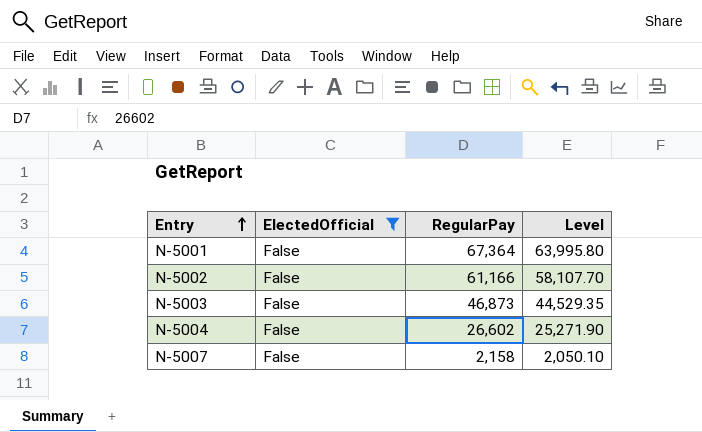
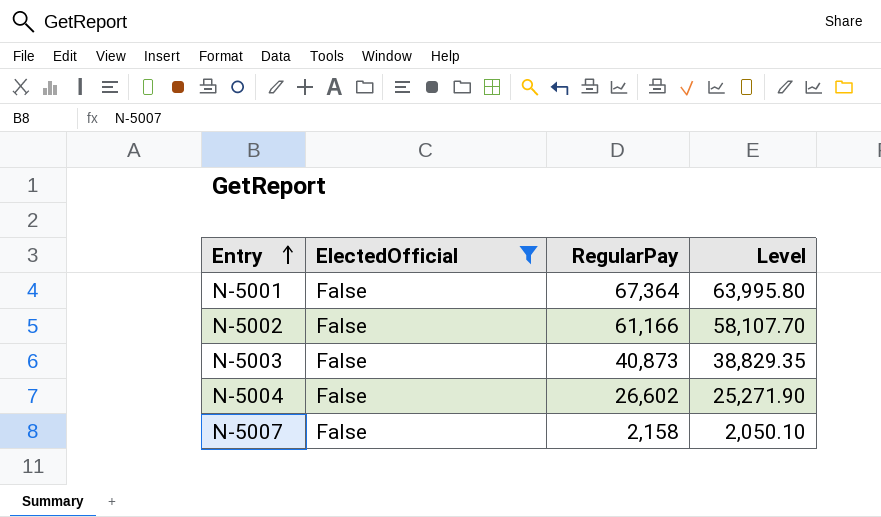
N-5003 | RegularPay: 46,873 -> 40,873
N-5003 | Level: 44,529.35 -> 38,829.35

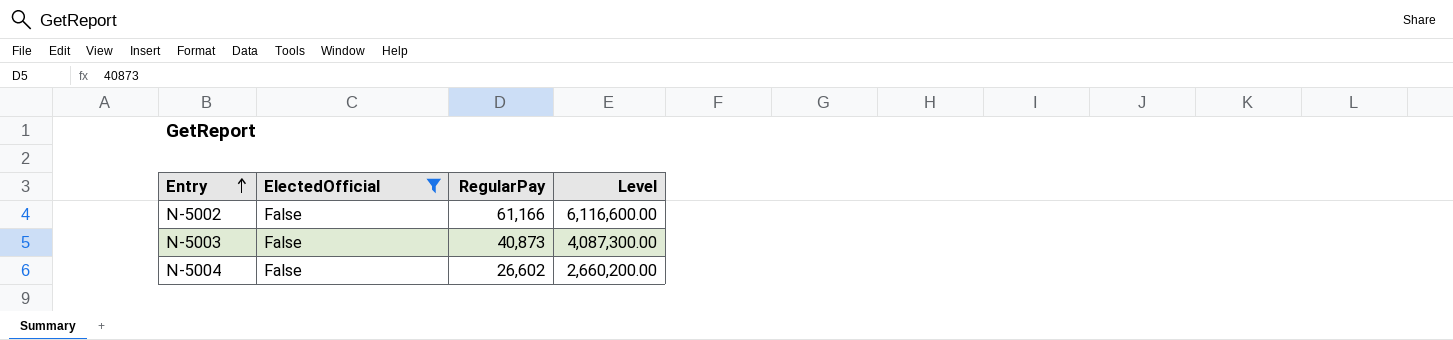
column Level | formula: [RegularPay] * 0.95 -> [RegularPay] * 100
row N-5001: False | 67,364 | 63,995.80 -> none
row N-5007: False | 2,158 | 2,050.10 -> none

